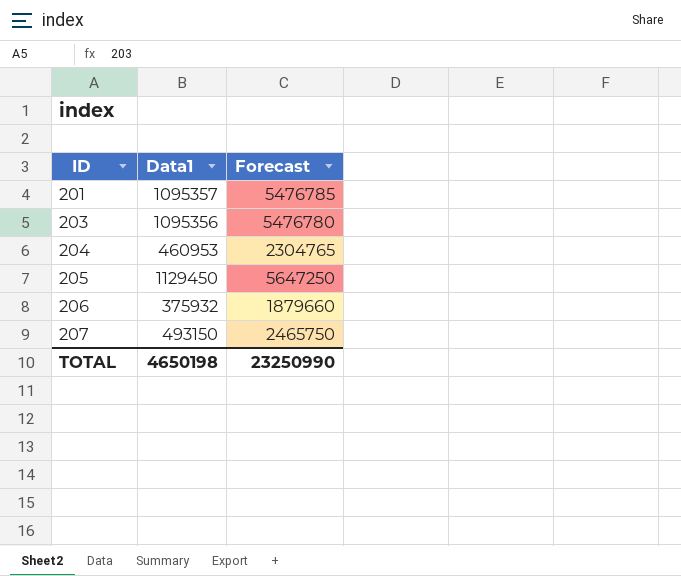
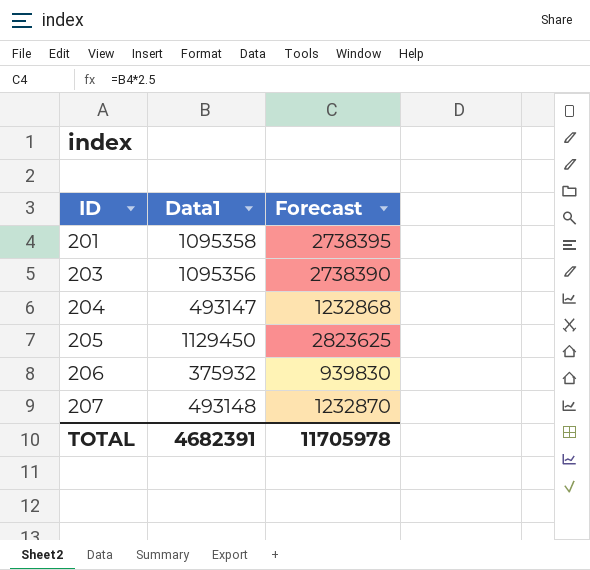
column Forecast | formula: [Data1] * 5 -> [Data1] * 2.5
201 | Data1: 1095357 -> 1095358
204 | Data1: 460953 -> 493147
207 | Data1: 493150 -> 493148
TOTAL | Data1: 4650198 -> 4682391
TOTAL | Forecast: 23250990 -> 11705978

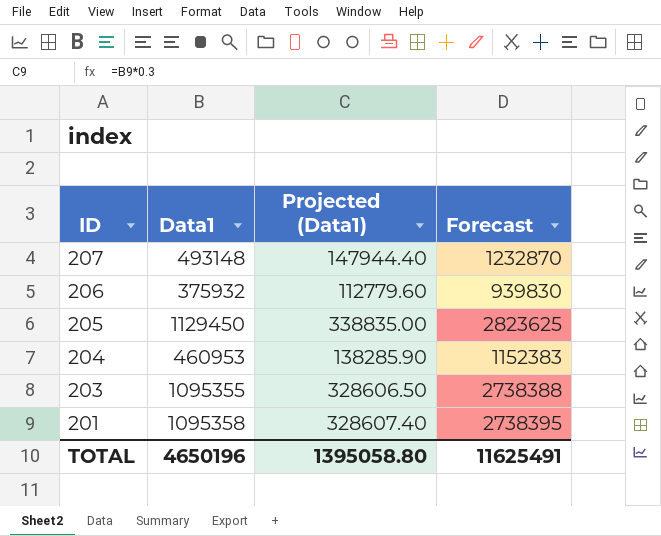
row order: ID ascending -> ID descending
column Projected (Data1) | formula: none -> [Data1] * 0.3
204 | Data1: 493147 -> 460953
204 | Forecast: 1232868 -> 1152383
203 | Data1: 1095356 -> 1095355
203 | Forecast: 2738390 -> 2738388
TOTAL | Data1: 4682391 -> 4650196
TOTAL | Forecast: 11705978 -> 11625491

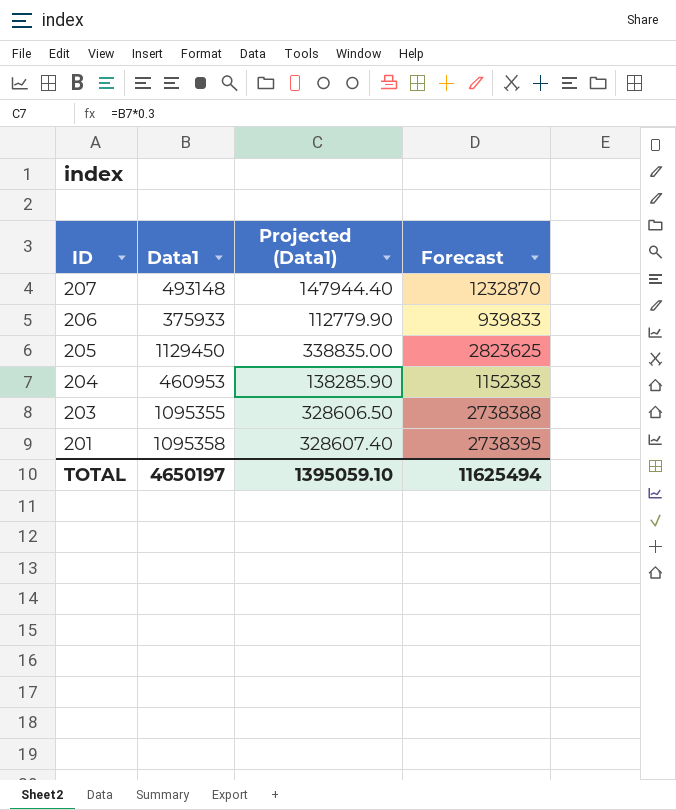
206 | Data1: 375932 -> 375933
206 | Projected (Data1): 112779.60 -> 112779.90
206 | Forecast: 939830 -> 939833
TOTAL | Data1: 4650196 -> 4650197
TOTAL | Projected (Data1): 1395058.80 -> 1395059.10
TOTAL | Forecast: 11625491 -> 11625494

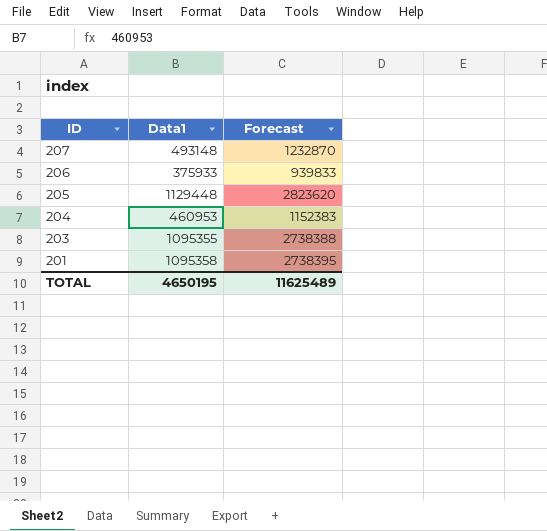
column Projected (Data1) | formula: [Data1] * 0.3 -> none
205 | Data1: 1129450 -> 1129448
205 | Forecast: 2823625 -> 2823620
TOTAL | Data1: 4650197 -> 4650195
TOTAL | Forecast: 11625494 -> 11625489

